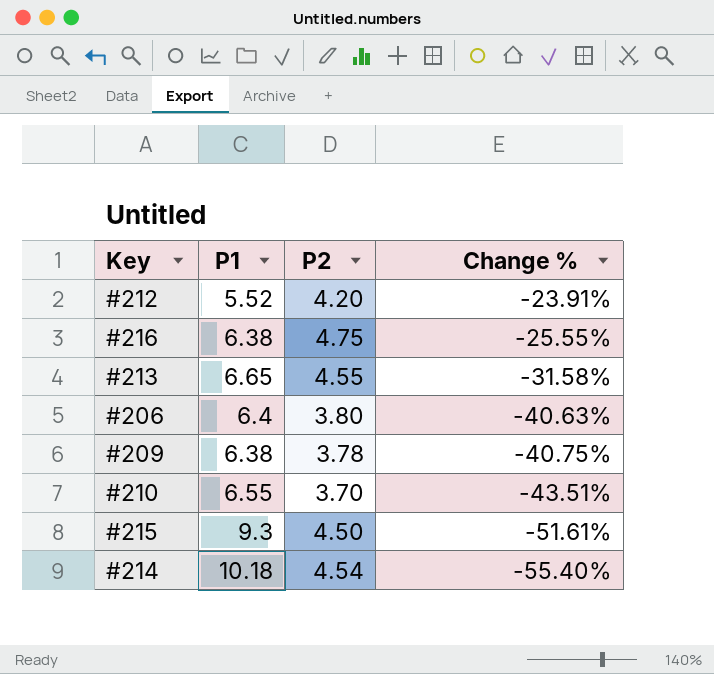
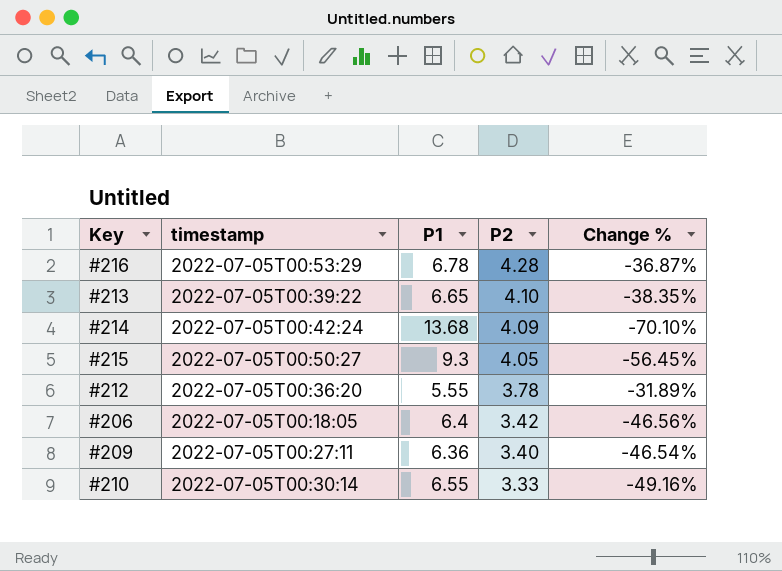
row order: Change % descending -> P2 descending
column timestamp | position: none -> 2
#216 | P1: 6.38 -> 6.78
#216 | P2: 4.75 -> 4.28
#216 | Change %: -25.55% -> -36.87%
#213 | P2: 4.55 -> 4.10
#213 | Change %: -31.58% -> -38.35%
#214 | P1: 10.18 -> 13.68
#214 | P2: 4.54 -> 4.09
#214 | Change %: -55.40% -> -70.10%
#215 | P2: 4.50 -> 4.05
#215 | Change %: -51.61% -> -56.45%
#212 | P1: 5.52 -> 5.55
#212 | P2: 4.20 -> 3.78
#212 | Change %: -23.91% -> -31.89%
#206 | P2: 3.80 -> 3.42
#206 | Change %: -40.63% -> -46.56%
#209 | P1: 6.38 -> 6.36
#209 | P2: 3.78 -> 3.40
#209 | Change %: -40.75% -> -46.54%
#210 | P2: 3.70 -> 3.33
#210 | Change %: -43.51% -> -49.16%

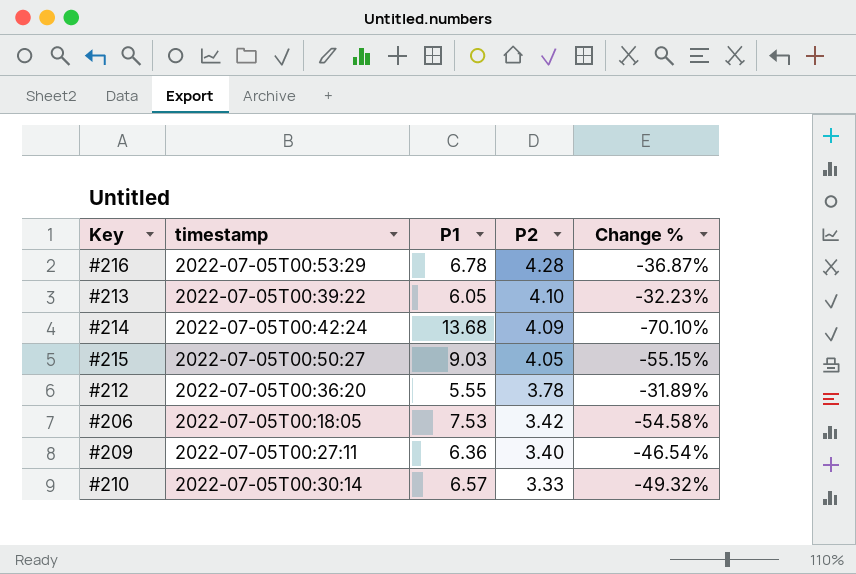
#213 | P1: 6.65 -> 6.05
#213 | Change %: -38.35% -> -32.23%
#215 | P1: 9.3 -> 9.03
#215 | Change %: -56.45% -> -55.15%
#206 | P1: 6.4 -> 7.53
#206 | Change %: -46.56% -> -54.58%
#210 | P1: 6.55 -> 6.57
#210 | Change %: -49.16% -> -49.32%

